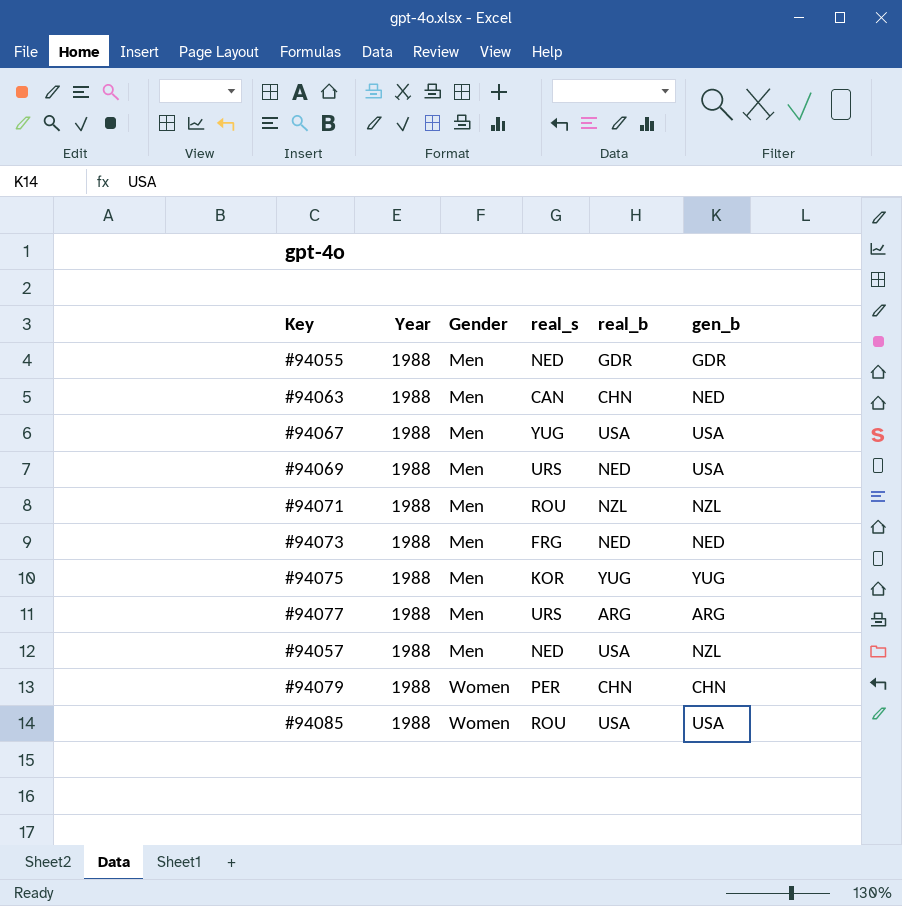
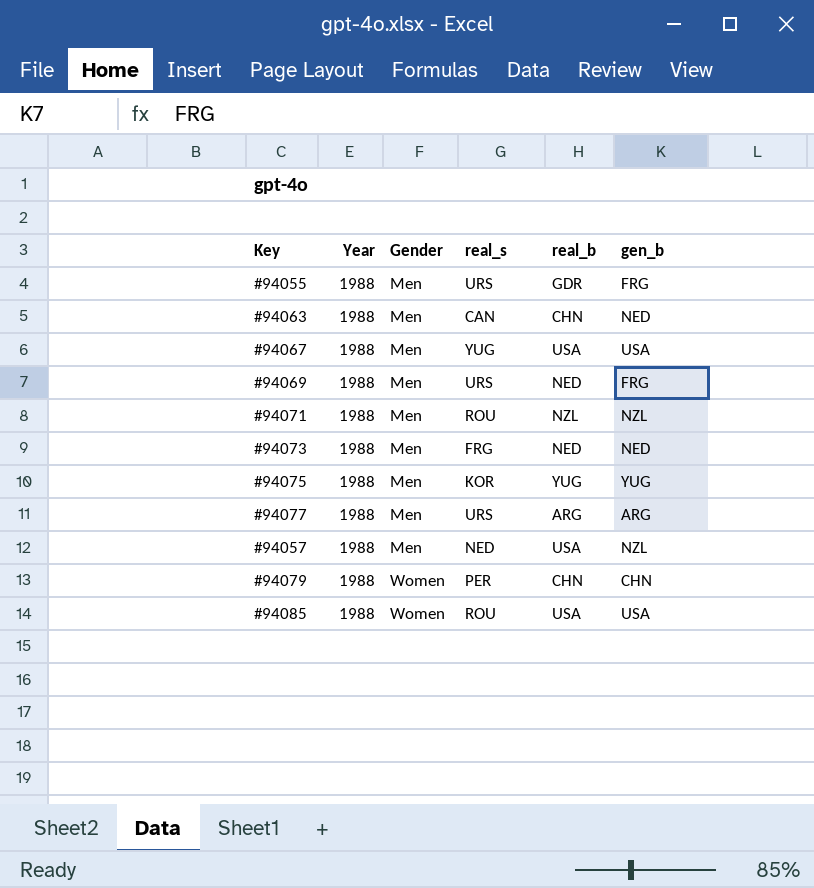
#94055 | real_s: NED -> URS
#94055 | gen_b: GDR -> FRG
#94069 | gen_b: USA -> FRG

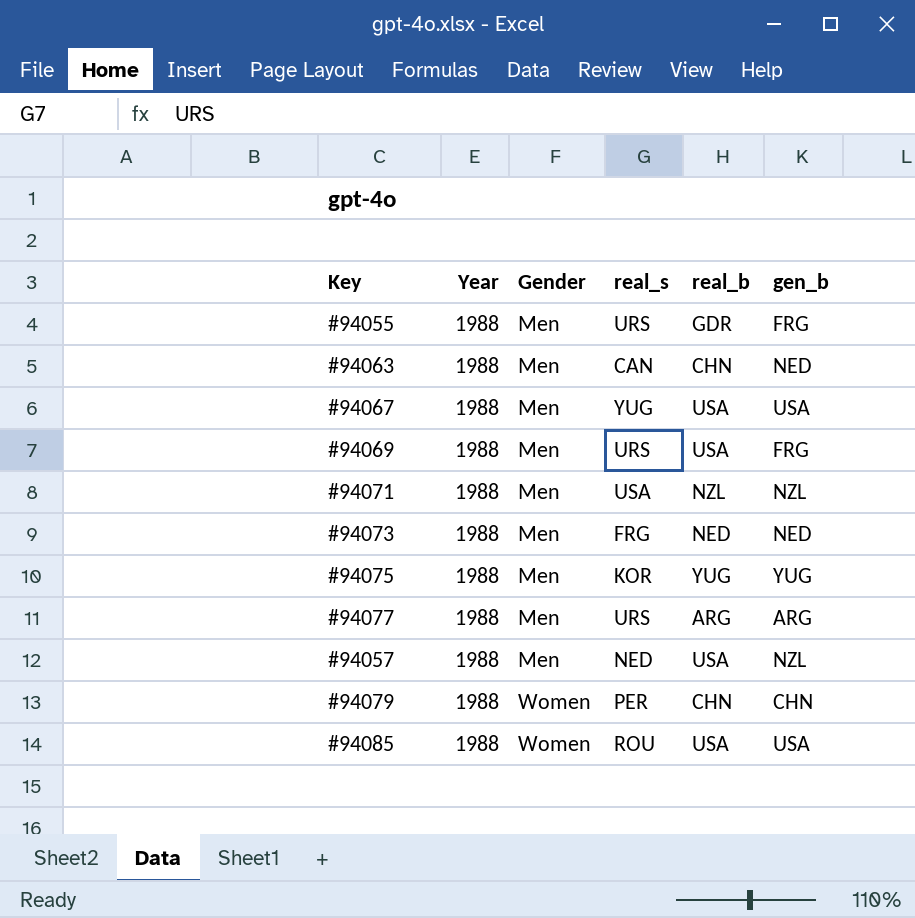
#94069 | real_b: NED -> USA
#94071 | real_s: ROU -> USA

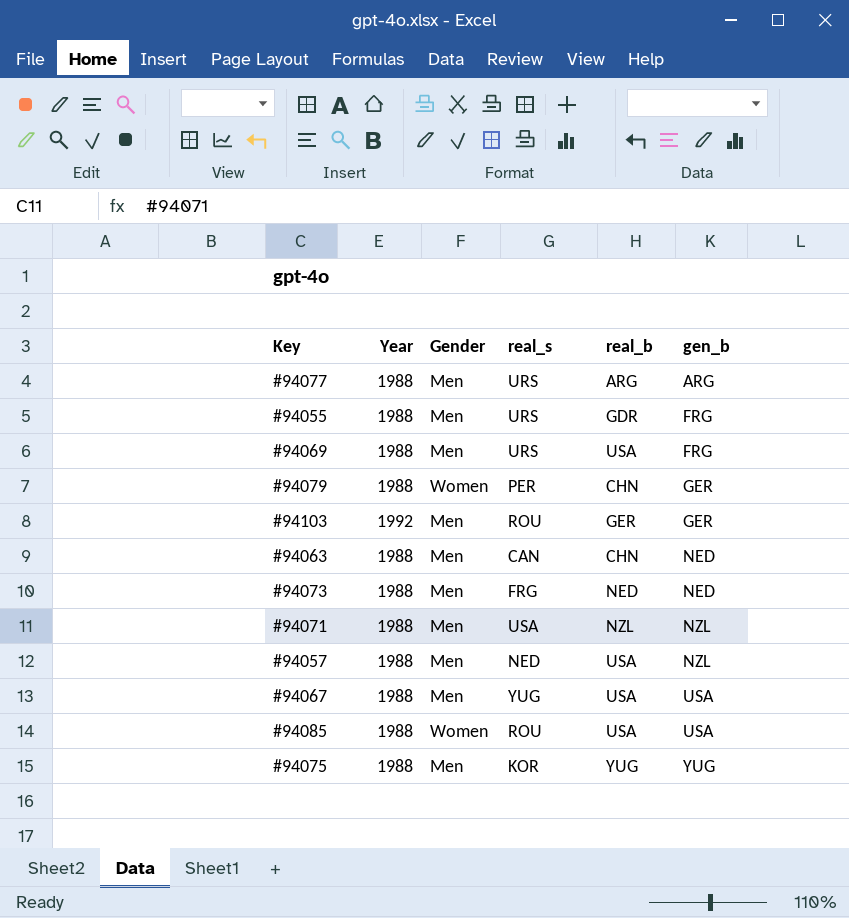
row order: Gender ascending -> gen_b ascending
#94079 | gen_b: CHN -> GER
row #94103: none -> 1992 | Men | ROU | GER | GER

